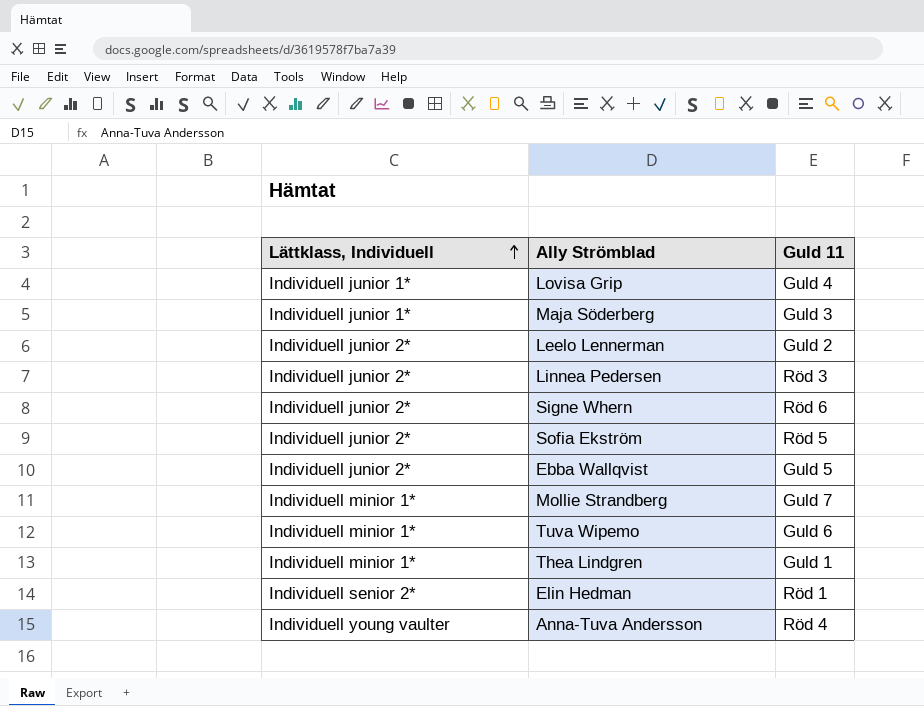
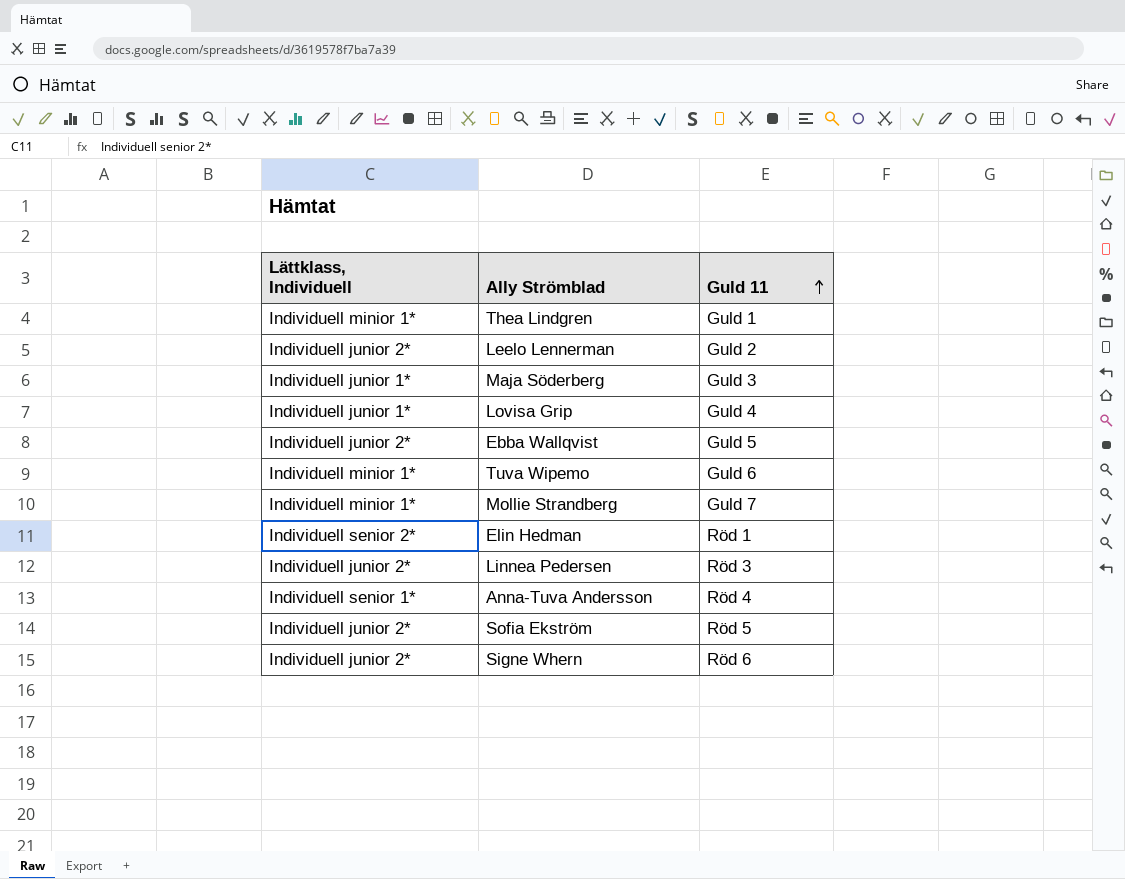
row order: Lättklass, Individuell ascending -> Guld 11 ascending
Anna-Tuva Andersson | Lättklass, Individuell: Individuell young vaulter -> Individuell senior 1*

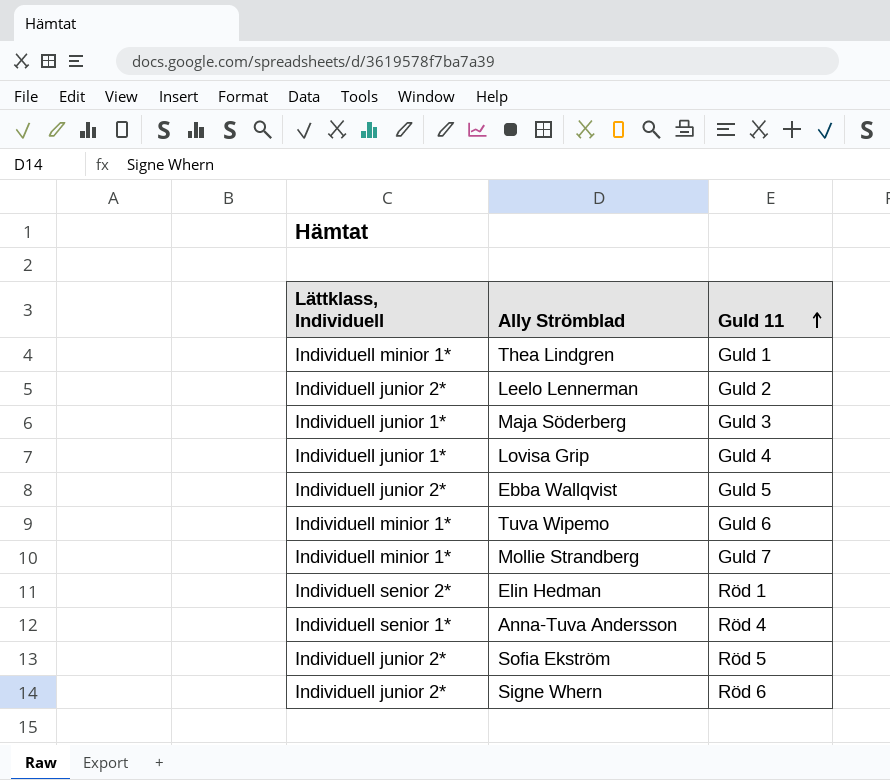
row Linnea Pedersen: Individuell junior 2* | Röd 3 -> none

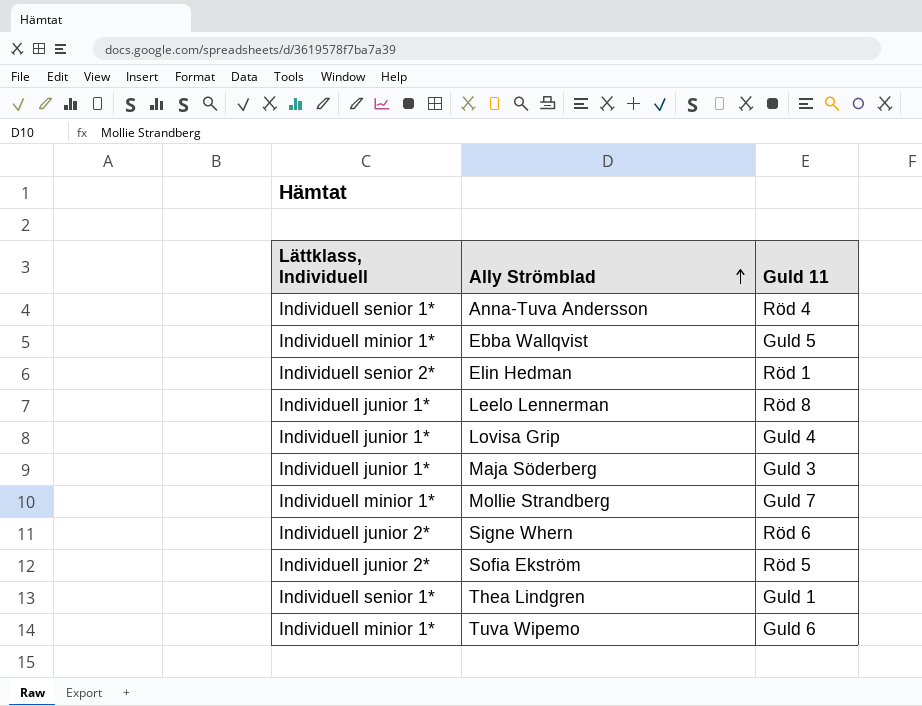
row order: Guld 11 ascending -> Ally Strömblad ascending
Ebba Wallqvist | Lättklass, Individuell: Individuell junior 2* -> Individuell minior 1*
Leelo Lennerman | Lättklass, Individuell: Individuell junior 2* -> Individuell junior 1*
Leelo Lennerman | Guld 11: Guld 2 -> Röd 8
Thea Lindgren | Lättklass, Individuell: Individuell minior 1* -> Individuell senior 1*

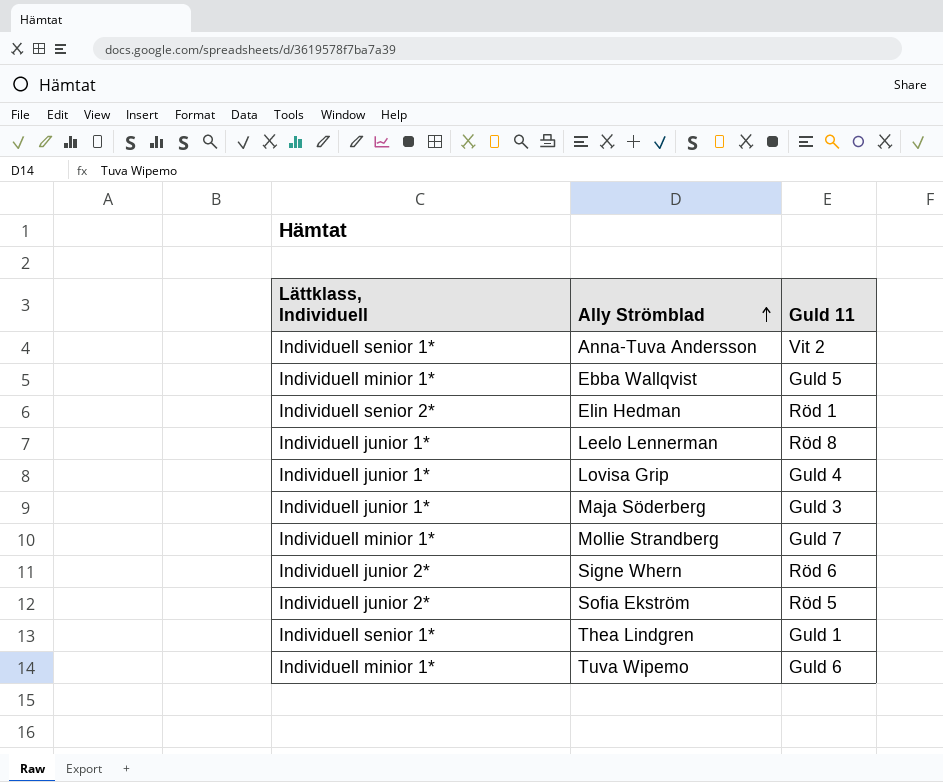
Anna-Tuva Andersson | Guld 11: Röd 4 -> Vit 2

